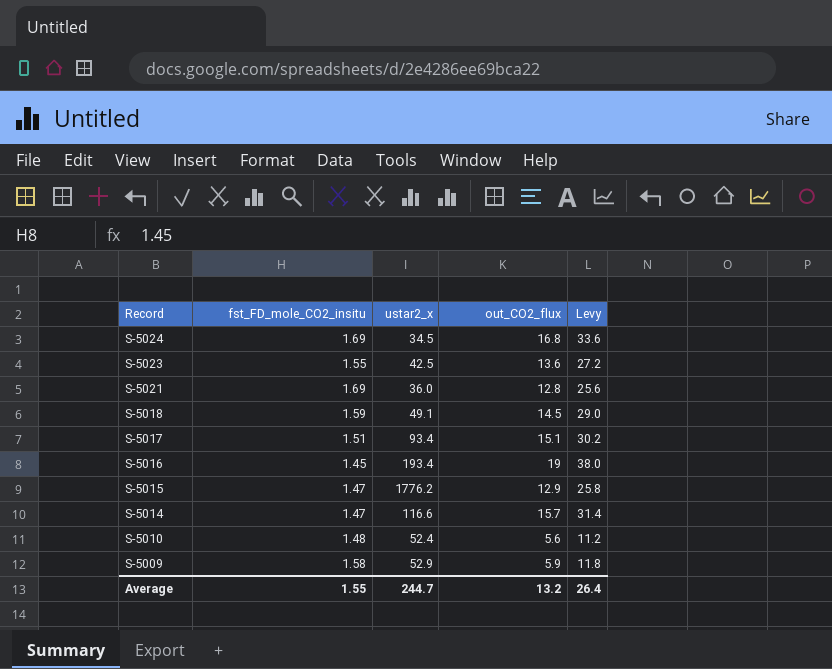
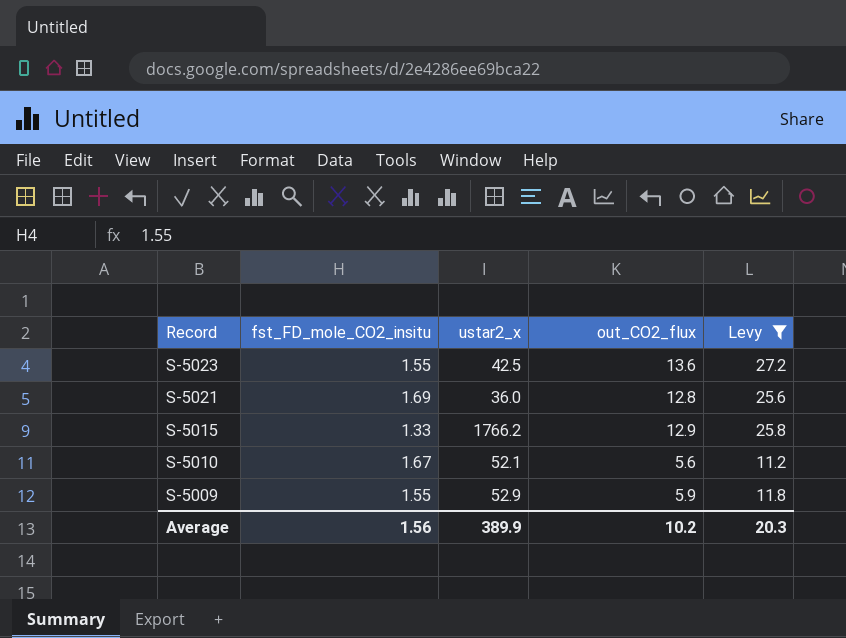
filter: none -> Levy <= 27.2
S-5015 | fst_FD_mole_CO2_insitu: 1.47 -> 1.33
S-5015 | ustar2_x: 1776.2 -> 1766.2
S-5010 | fst_FD_mole_CO2_insitu: 1.48 -> 1.67
S-5010 | ustar2_x: 52.4 -> 52.1
S-5009 | fst_FD_mole_CO2_insitu: 1.58 -> 1.55
Average | fst_FD_mole_CO2_insitu: 1.55 -> 1.56
Average | ustar2_x: 244.7 -> 389.9
Average | out_CO2_flux: 13.2 -> 10.2
Average | Levy: 26.4 -> 20.3

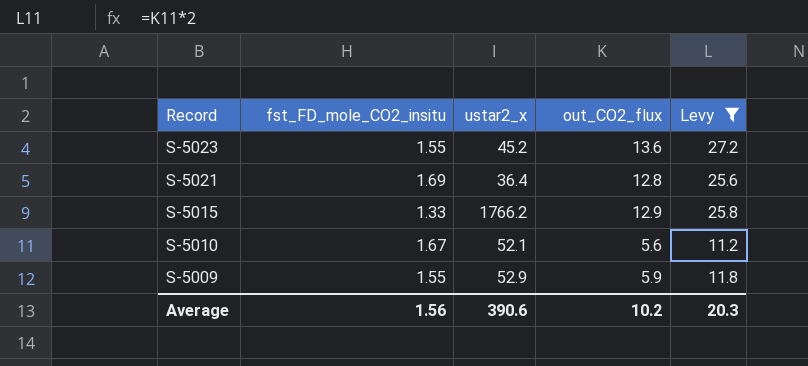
S-5023 | ustar2_x: 42.5 -> 45.2
S-5021 | ustar2_x: 36.0 -> 36.4
Average | ustar2_x: 389.9 -> 390.6

